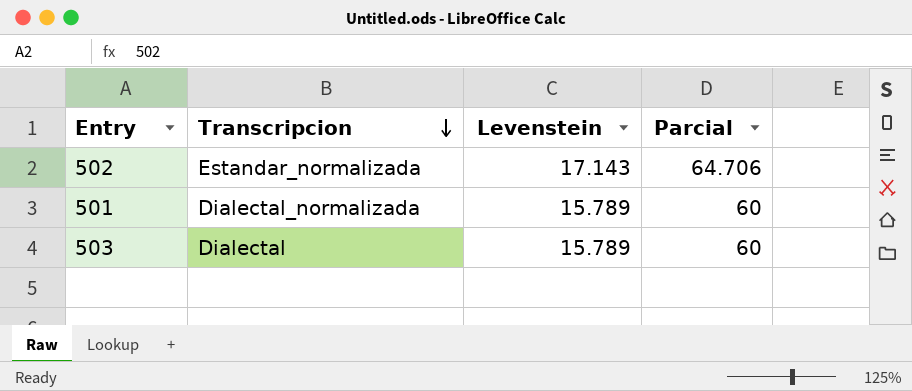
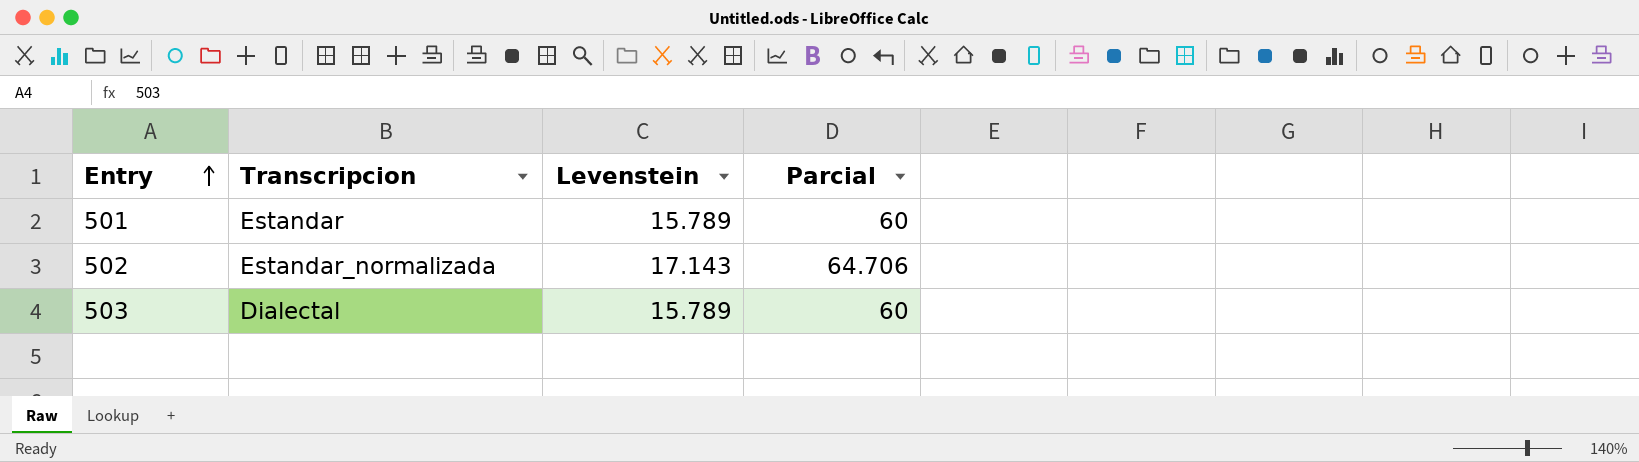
row order: Transcripcion descending -> Entry ascending
501 | Transcripcion: Dialectal_normalizada -> Estandar

